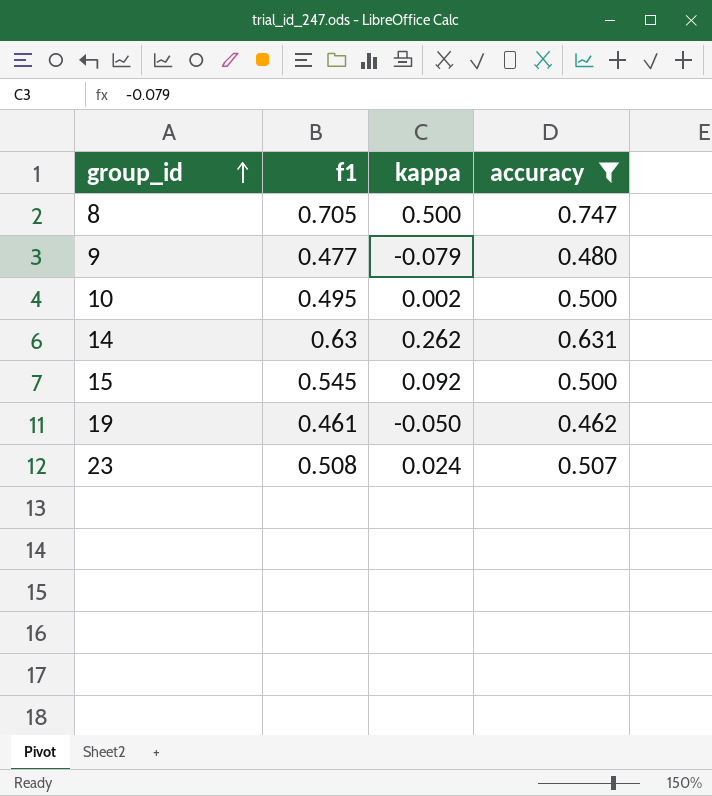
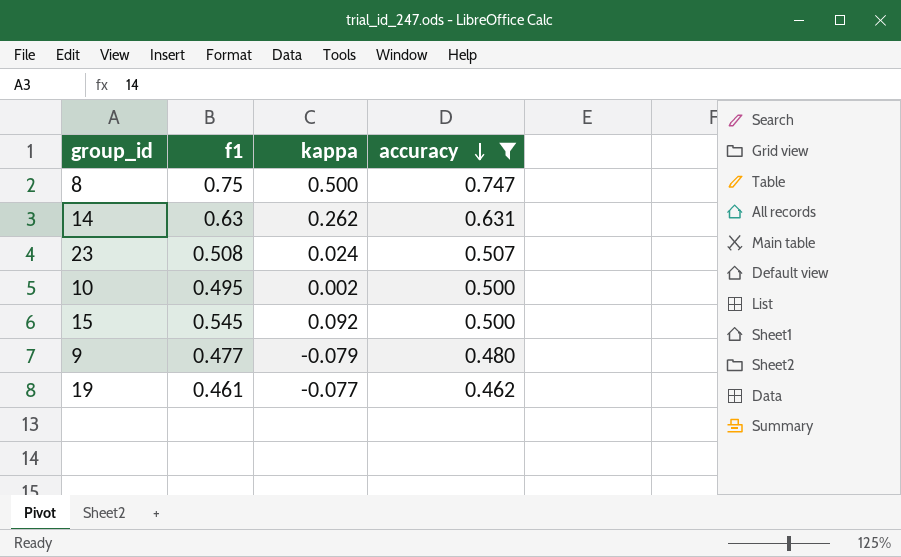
row order: group_id ascending -> accuracy descending
8 | f1: 0.705 -> 0.75
19 | kappa: -0.050 -> -0.077

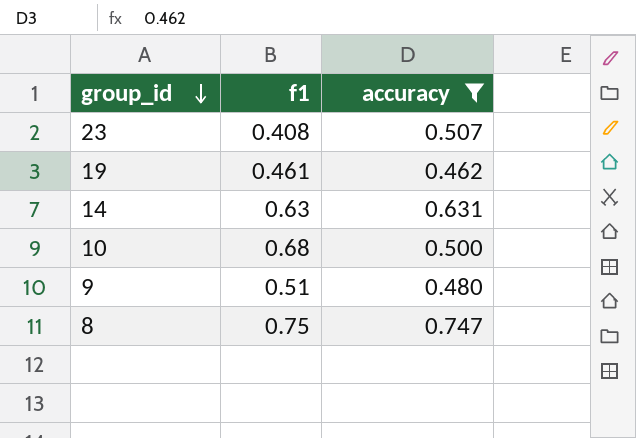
row order: accuracy descending -> group_id descending
column kappa | position: 3 -> none
row 15: 0.545 | 0.092 | 0.500 -> none
23 | f1: 0.508 -> 0.408
10 | f1: 0.495 -> 0.68
9 | f1: 0.477 -> 0.51

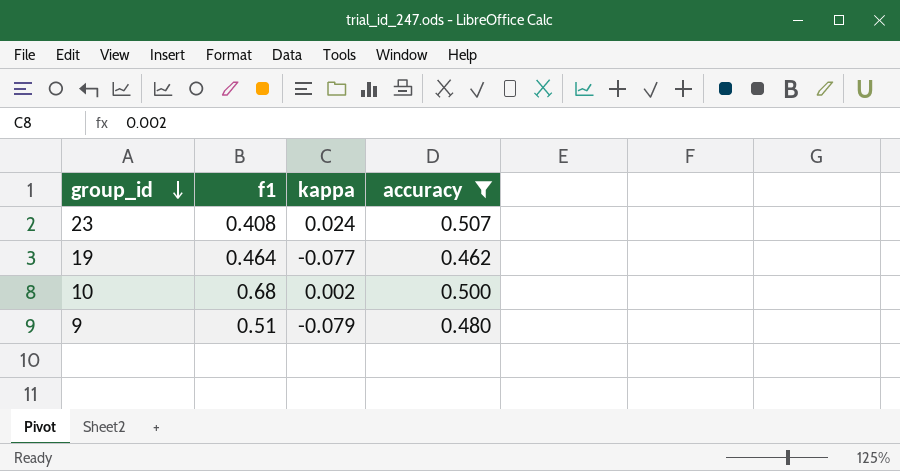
column kappa | position: none -> 3
row 14: 0.63 | 0.631 -> none
row 8: 0.75 | 0.747 -> none
19 | f1: 0.461 -> 0.464

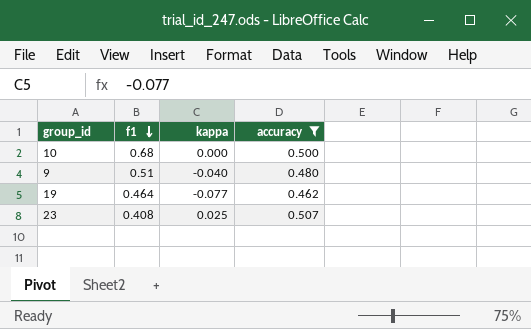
row order: group_id descending -> f1 descending
10 | kappa: 0.002 -> 0.000
9 | kappa: -0.079 -> -0.040
23 | kappa: 0.024 -> 0.025

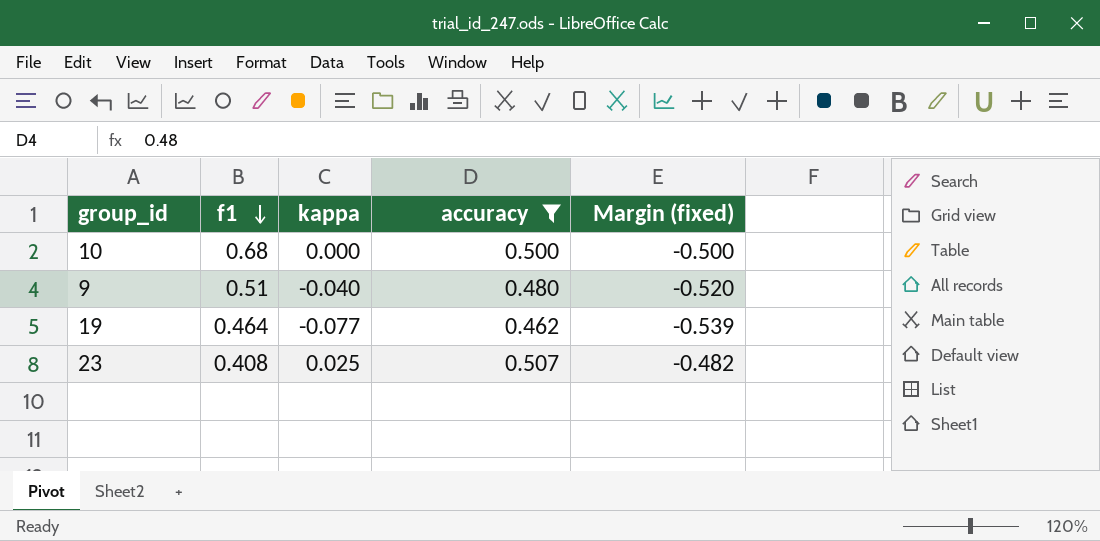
column Margin (fixed) | formula: none -> [kappa] - [accuracy]

